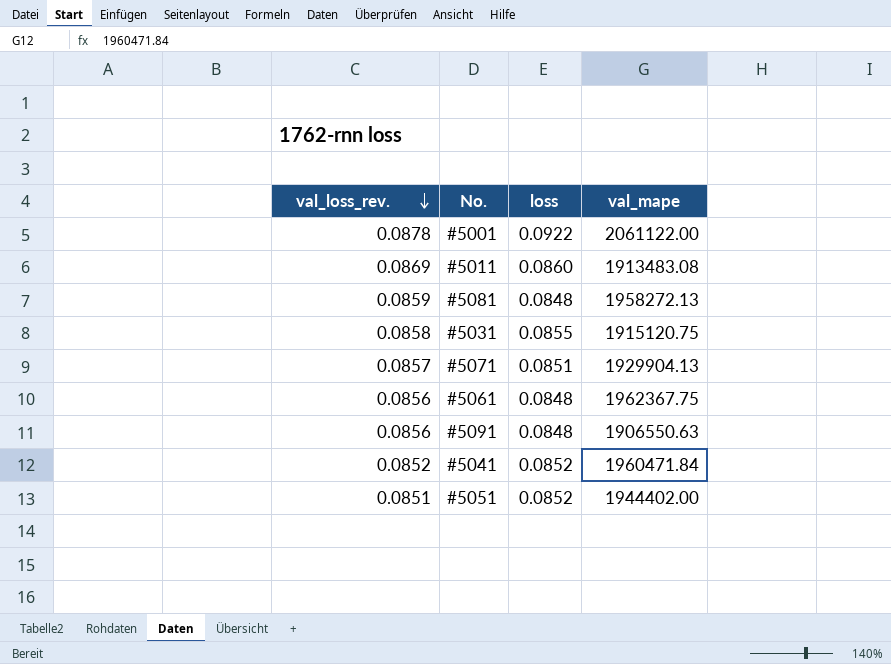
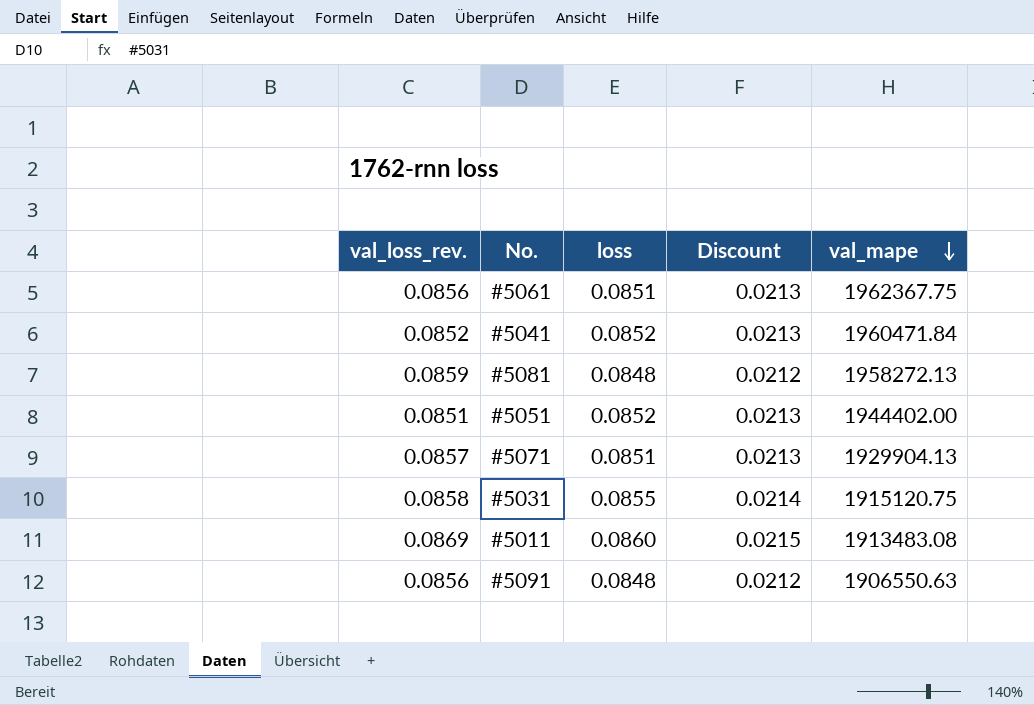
row order: val_loss_rev. descending -> val_mape descending
column Discount | formula: none -> [loss] * 0.25
row #5001: 0.0878 | 0.0922 | 2061122.00 -> none
#5061 | loss: 0.0848 -> 0.0851

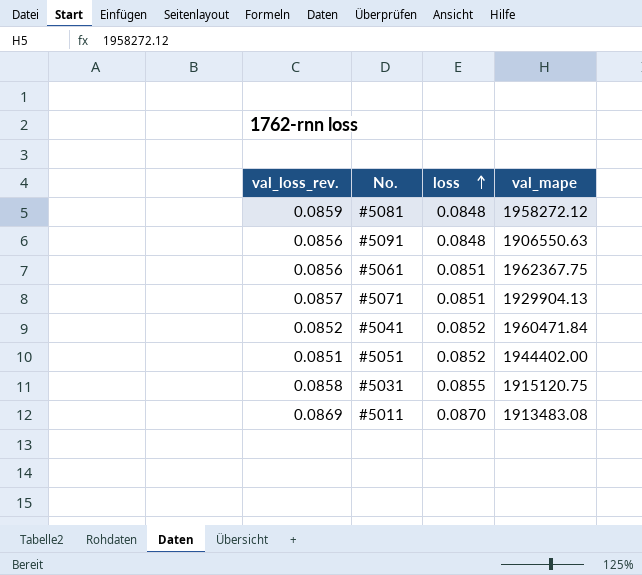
row order: val_mape descending -> loss ascending
column Discount | formula: [loss] * 0.25 -> none
#5081 | val_mape: 1958272.13 -> 1958272.12
#5011 | loss: 0.0860 -> 0.0870

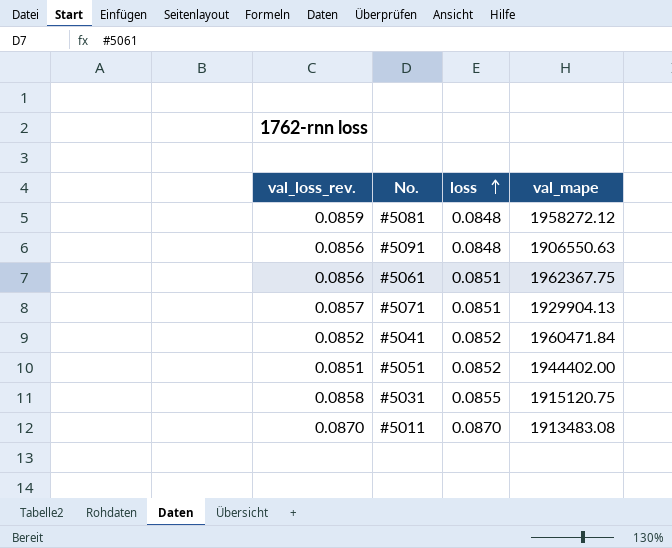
#5011 | val_loss_rev.: 0.0869 -> 0.0870

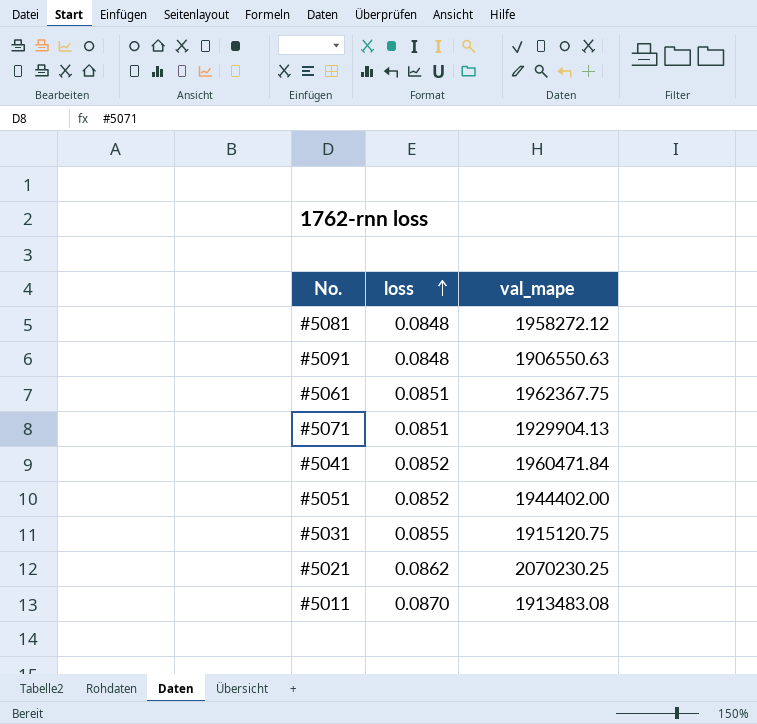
column val_loss_rev. | position: 1 -> none
row #5021: none -> 0.0862 | 2070230.25

